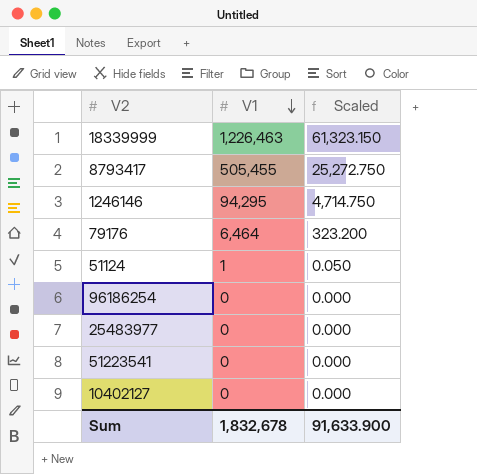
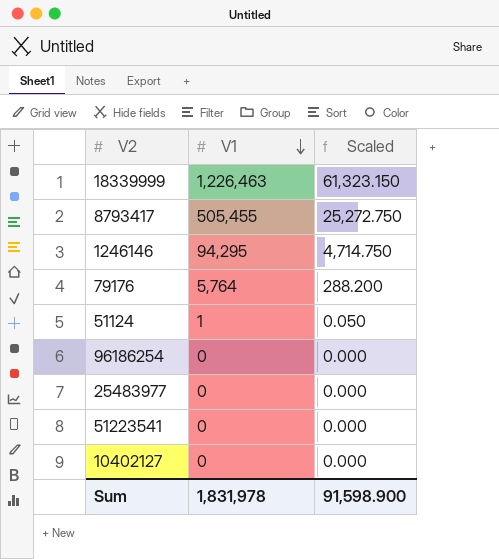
79176 | V1: 6,464 -> 5,764
79176 | Scaled: 323.200 -> 288.200
Sum | V1: 1,832,678 -> 1,831,978
Sum | Scaled: 91,633.900 -> 91,598.900

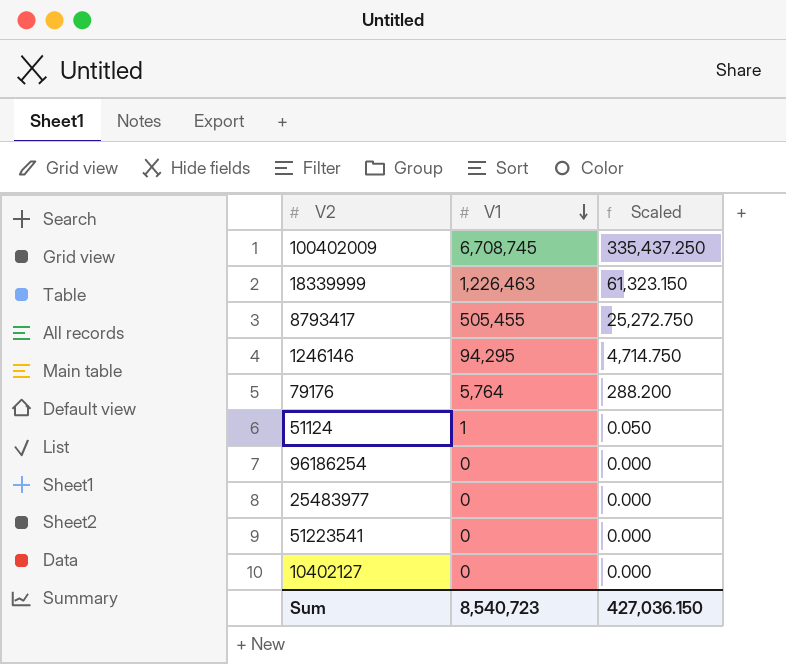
row 100402009: none -> 6,708,745 | 335,437.250
Sum | V1: 1,831,978 -> 8,540,723
Sum | Scaled: 91,598.900 -> 427,036.150

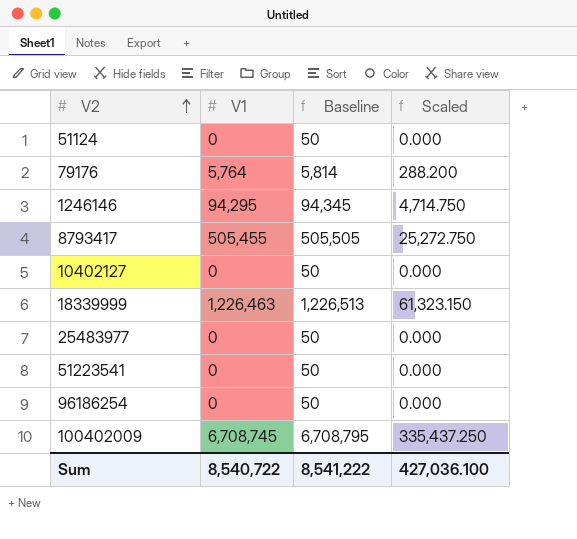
row order: V1 descending -> V2 ascending
column Baseline | formula: none -> [V1] + 50
51124 | V1: 1 -> 0
51124 | Scaled: 0.050 -> 0.000
Sum | V1: 8,540,723 -> 8,540,722
Sum | Scaled: 427,036.150 -> 427,036.100

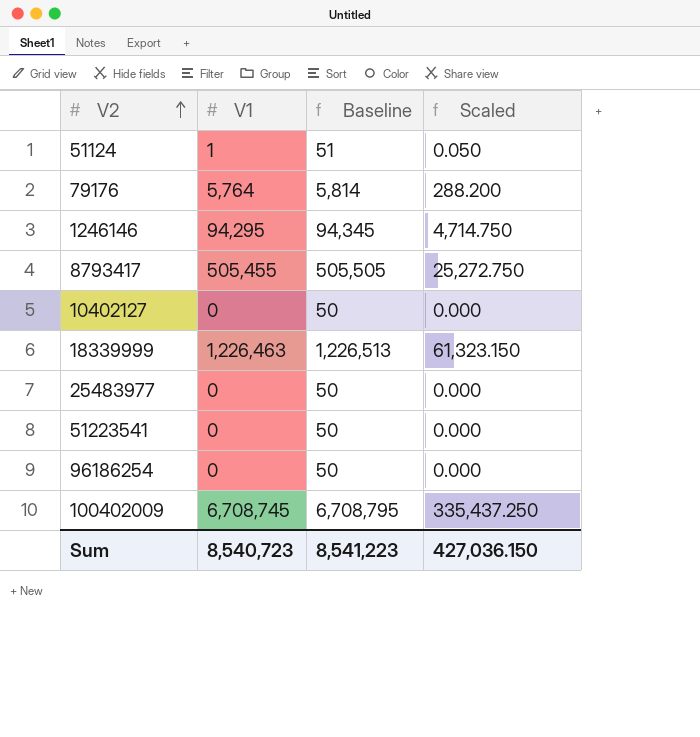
51124 | V1: 0 -> 1
51124 | Baseline: 50 -> 51
51124 | Scaled: 0.000 -> 0.050
Sum | V1: 8,540,722 -> 8,540,723
Sum | Baseline: 8,541,222 -> 8,541,223
Sum | Scaled: 427,036.100 -> 427,036.150

